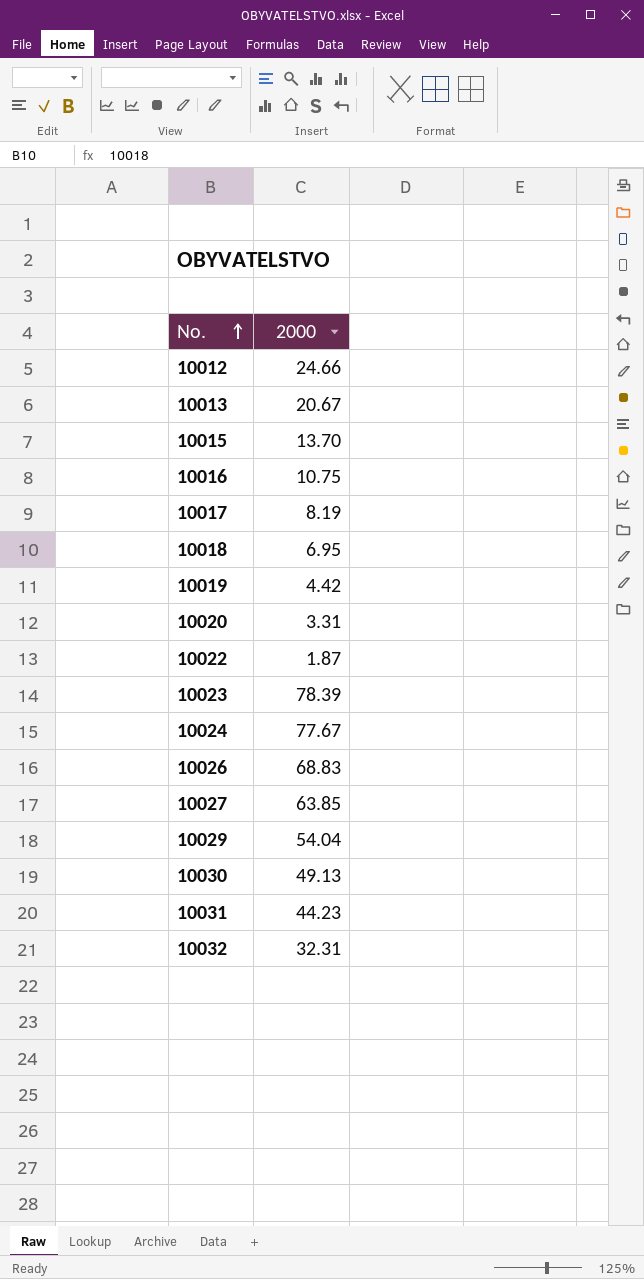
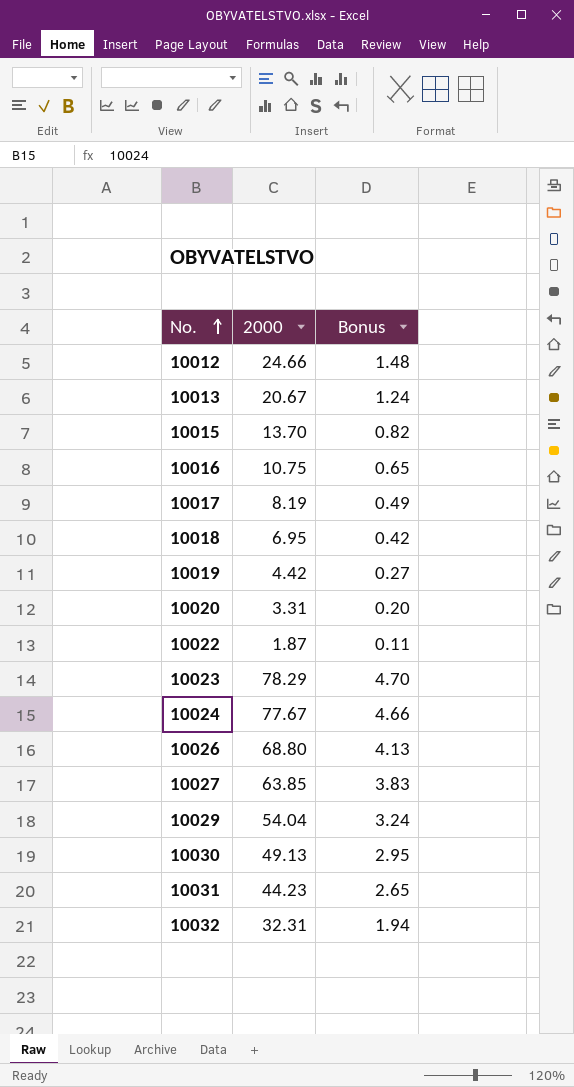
column Bonus | formula: none -> [2000] * 0.06
10023 | 2000: 78.39 -> 78.29
10026 | 2000: 68.83 -> 68.80

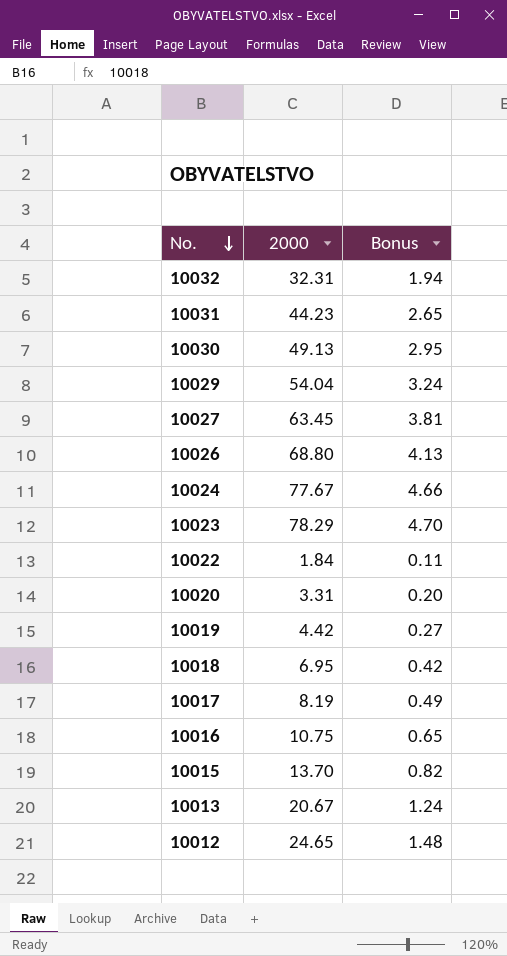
row order: No. ascending -> No. descending
10027 | 2000: 63.85 -> 63.45
10027 | Bonus: 3.83 -> 3.81
10022 | 2000: 1.87 -> 1.84
10012 | 2000: 24.66 -> 24.65

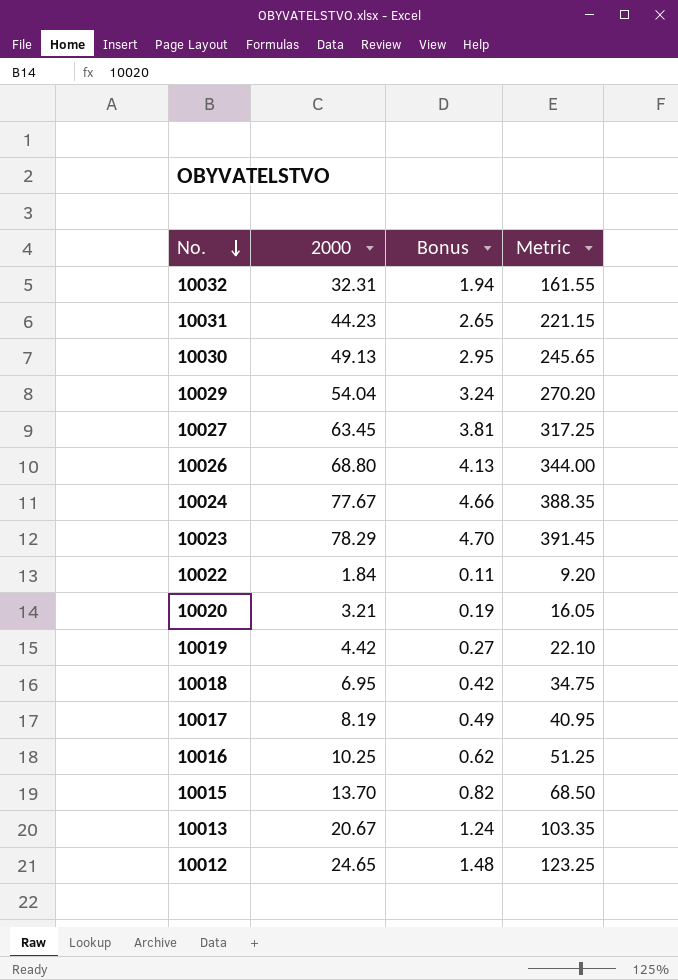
column Metric | formula: none -> [2000] * 5
10020 | 2000: 3.31 -> 3.21
10020 | Bonus: 0.20 -> 0.19
10016 | 2000: 10.75 -> 10.25
10016 | Bonus: 0.65 -> 0.62

